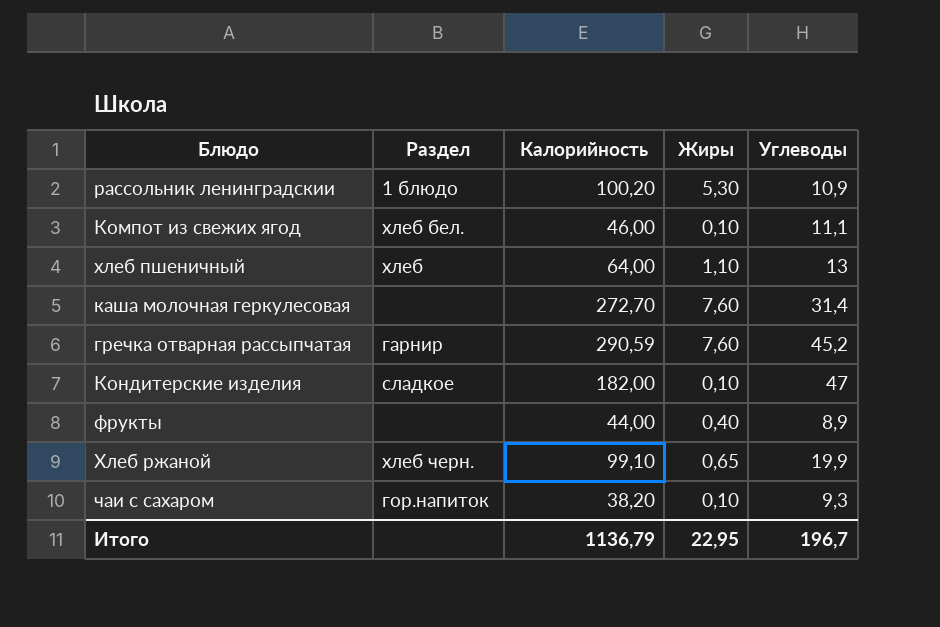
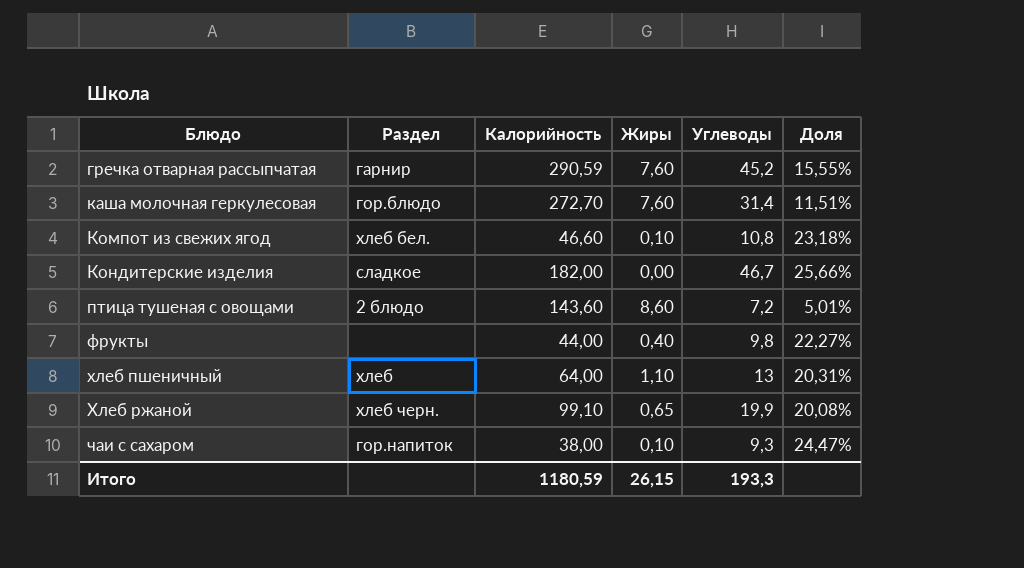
row order: none -> Блюдо ascending
column Доля | formula: none -> [Углеводы] / [Калорийность]
row рассольник ленинградскии: 1 блюдо | 100,20 | 5,30 | 10,9 -> none
каша молочная геркулесовая | Раздел: none -> гор.блюдо
Компот из свежих ягод | Калорийность: 46,00 -> 46,60
Компот из свежих ягод | Углеводы: 11,1 -> 10,8
Кондитерские изделия | Жиры: 0,10 -> 0,00
Кондитерские изделия | Углеводы: 47 -> 46,7
row птица тушеная с овощами: none -> 2 блюдо | 143,60 | 8,60 | 7,2 | 5,01%
фрукты | Углеводы: 8,9 -> 9,8
чаи с сахаром | Калорийность: 38,20 -> 38,00
Итого | Калорийность: 1136,79 -> 1180,59
Итого | Жиры: 22,95 -> 26,15
Итого | Углеводы: 196,7 -> 193,3

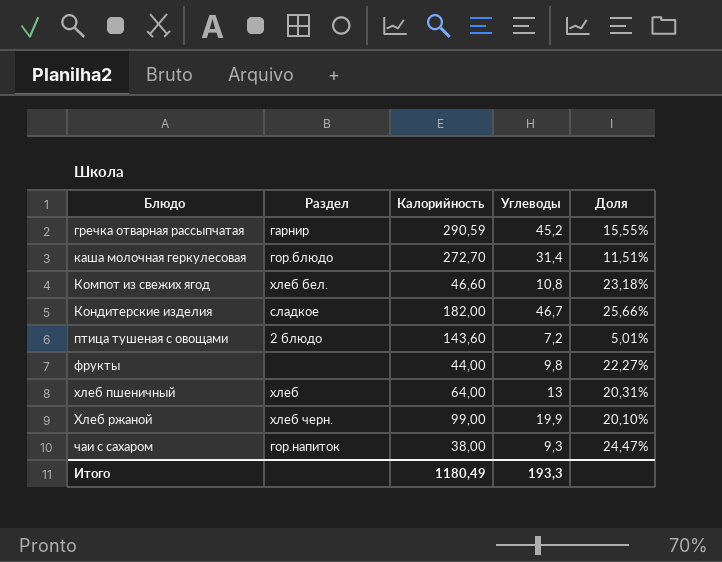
column Жиры | position: 4 -> none
Хлеб ржаной | Калорийность: 99,10 -> 99,00
Хлеб ржаной | Доля: 20,08% -> 20,10%
Итого | Калорийность: 1180,59 -> 1180,49

